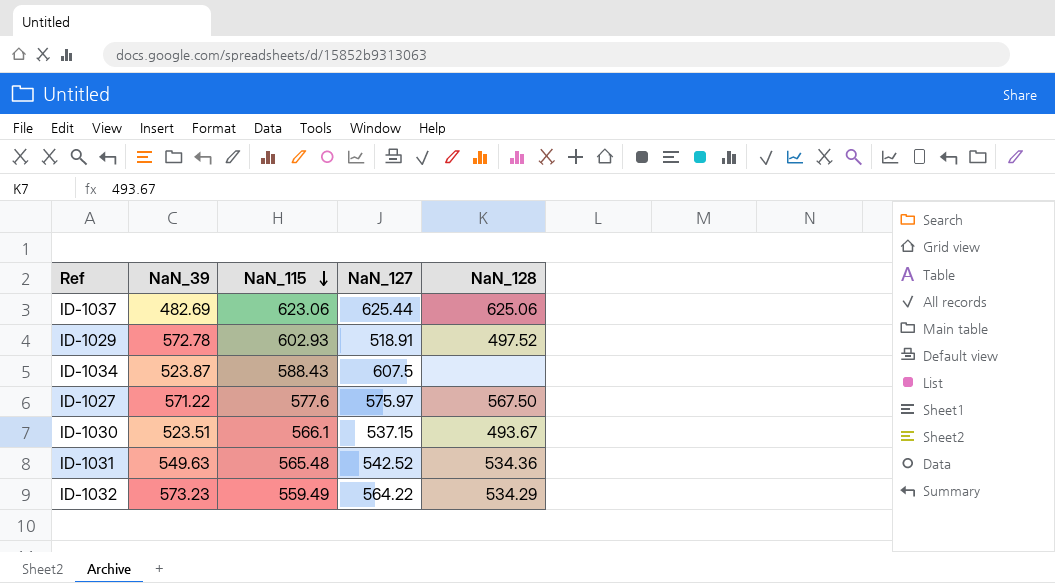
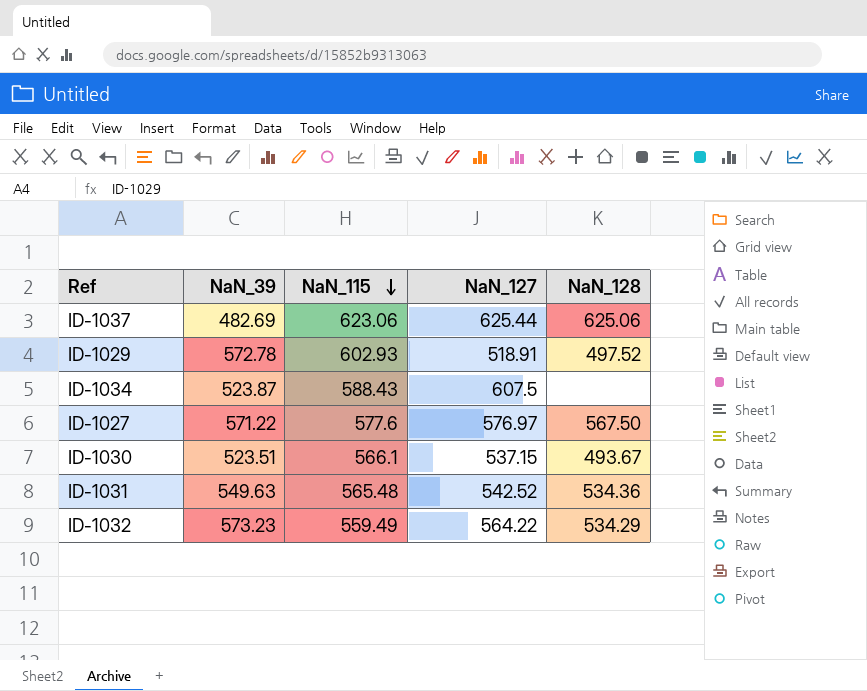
ID-1027 | NaN_127: 575.97 -> 576.97

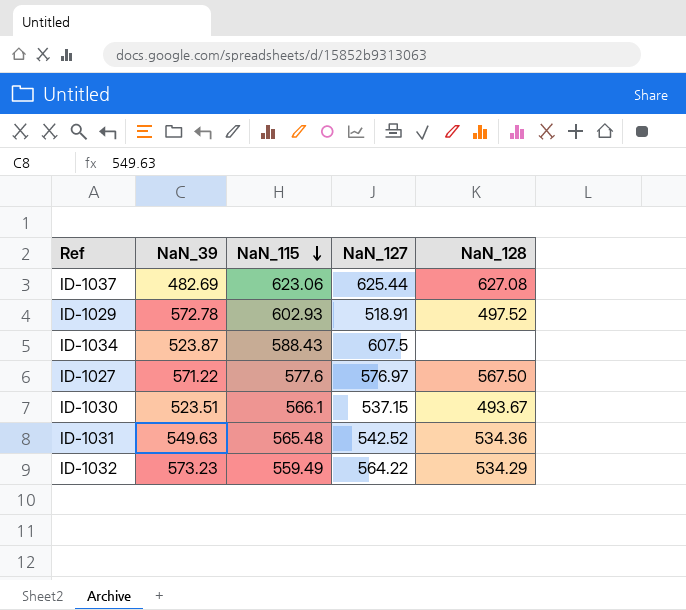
ID-1037 | NaN_128: 625.06 -> 627.08

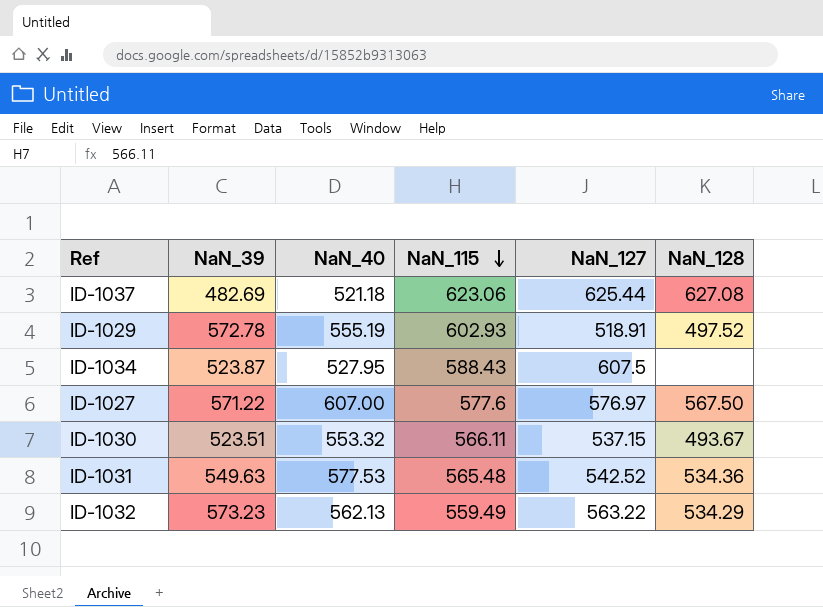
column NaN_40 | position: none -> 3
ID-1030 | NaN_115: 566.1 -> 566.11
ID-1032 | NaN_127: 564.22 -> 563.22

